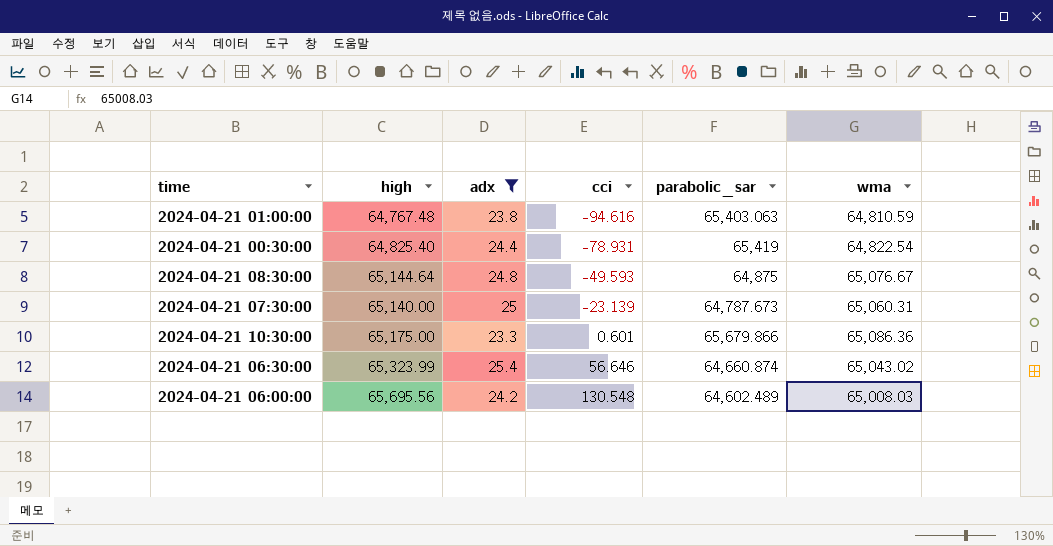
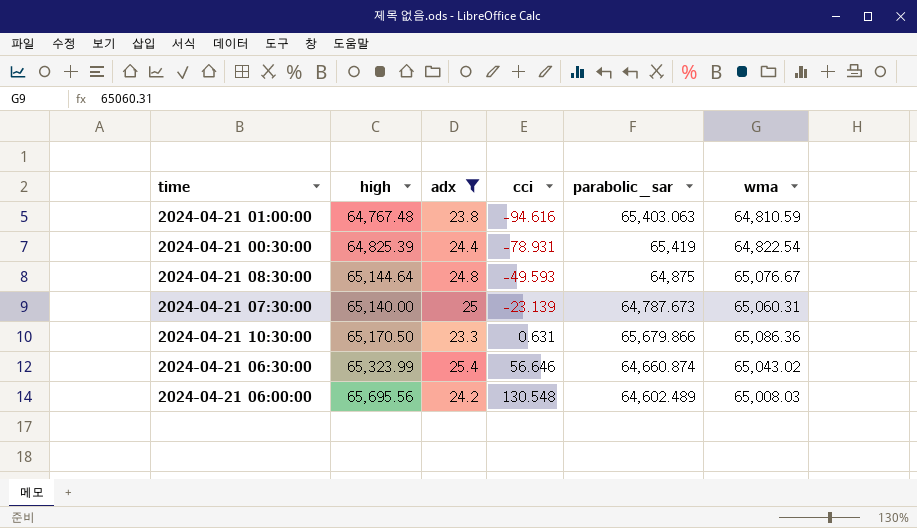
2024-04-21 00:30:00 | high: 64,825.40 -> 64,825.39
2024-04-21 10:30:00 | high: 65,175.00 -> 65,170.50
2024-04-21 10:30:00 | cci: 0.601 -> 0.631

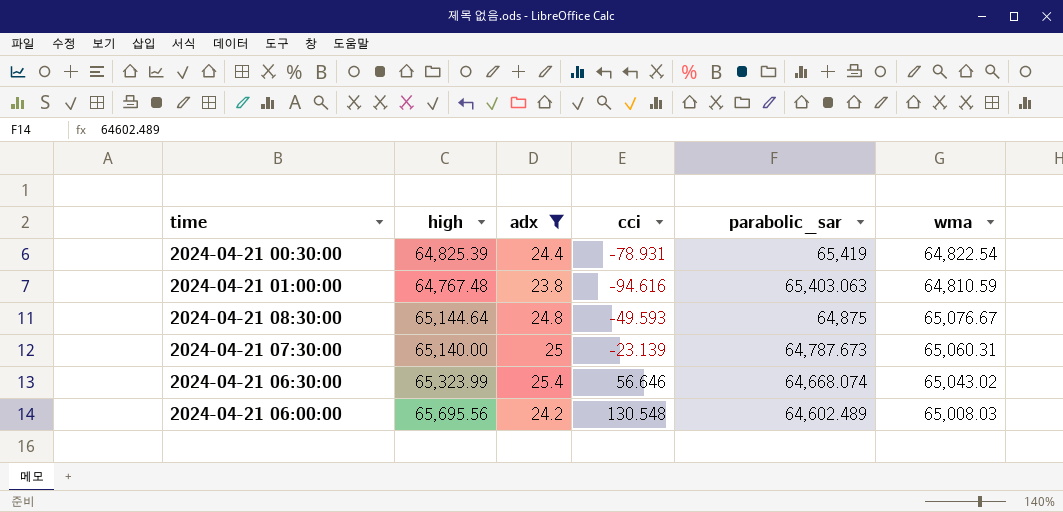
row order: cci ascending -> parabolic_sar descending
row 2024-04-21 10:30:00: 65,170.50 | 23.3 | 0.631 | 65,679.866 | 65,086.36 -> none
2024-04-21 06:30:00 | parabolic_sar: 64,660.874 -> 64,668.074

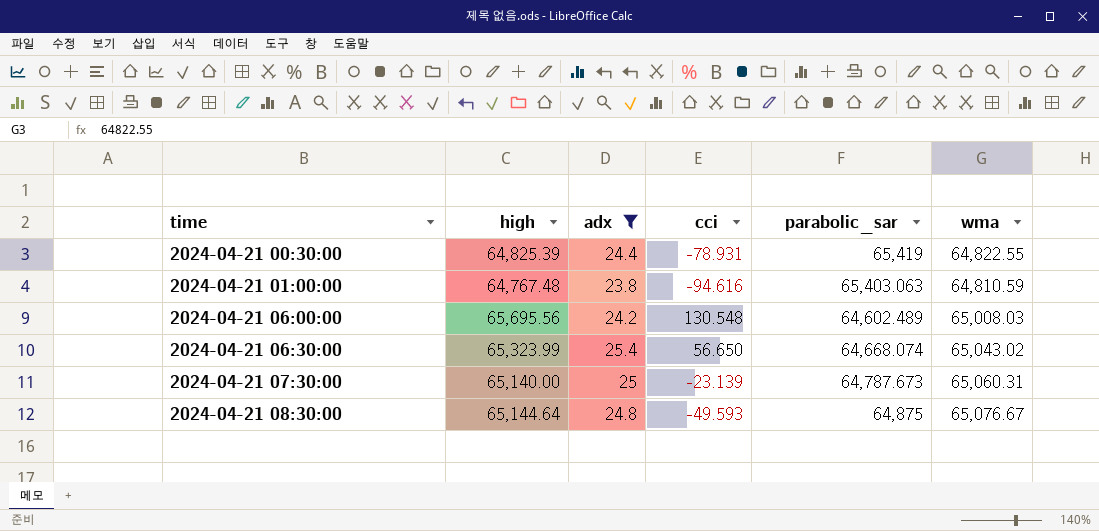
row order: parabolic_sar descending -> time ascending
2024-04-21 00:30:00 | wma: 64,822.54 -> 64,822.55
2024-04-21 06:30:00 | cci: 56.646 -> 56.650

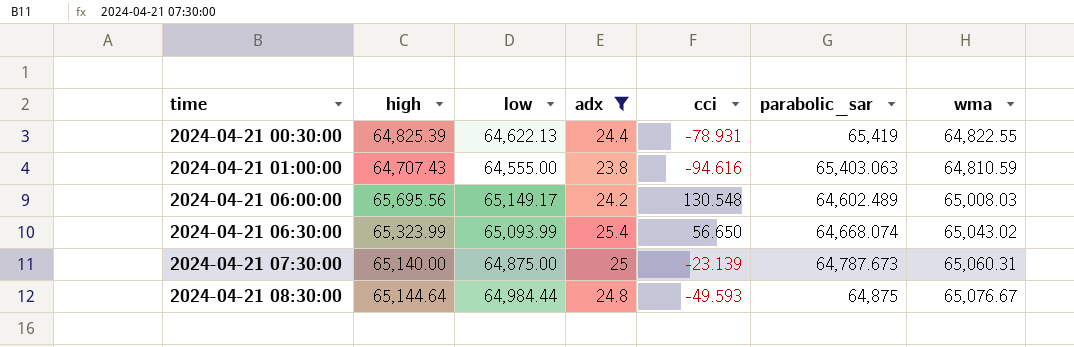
column low | position: none -> 3
2024-04-21 01:00:00 | high: 64,767.48 -> 64,707.43

